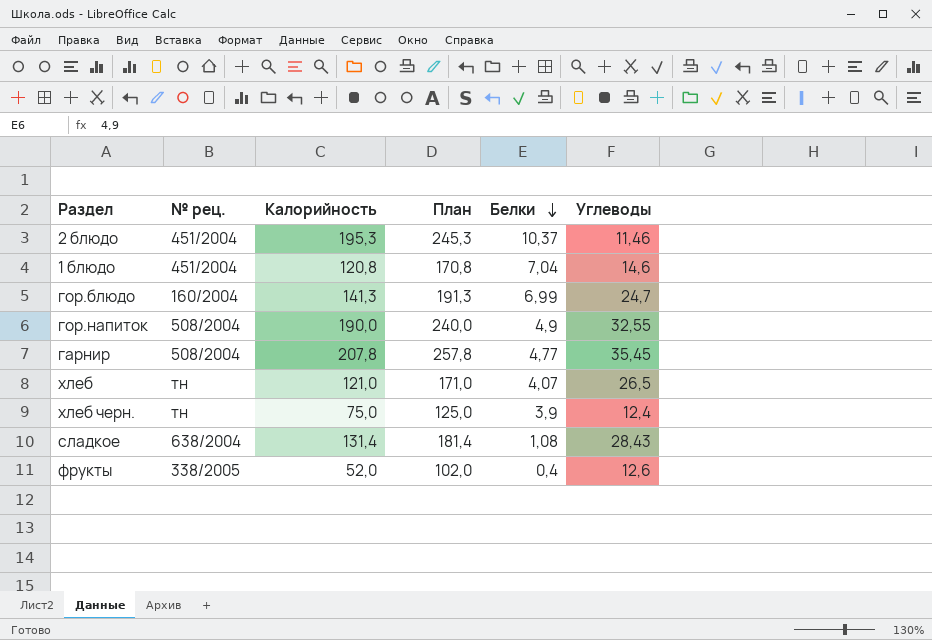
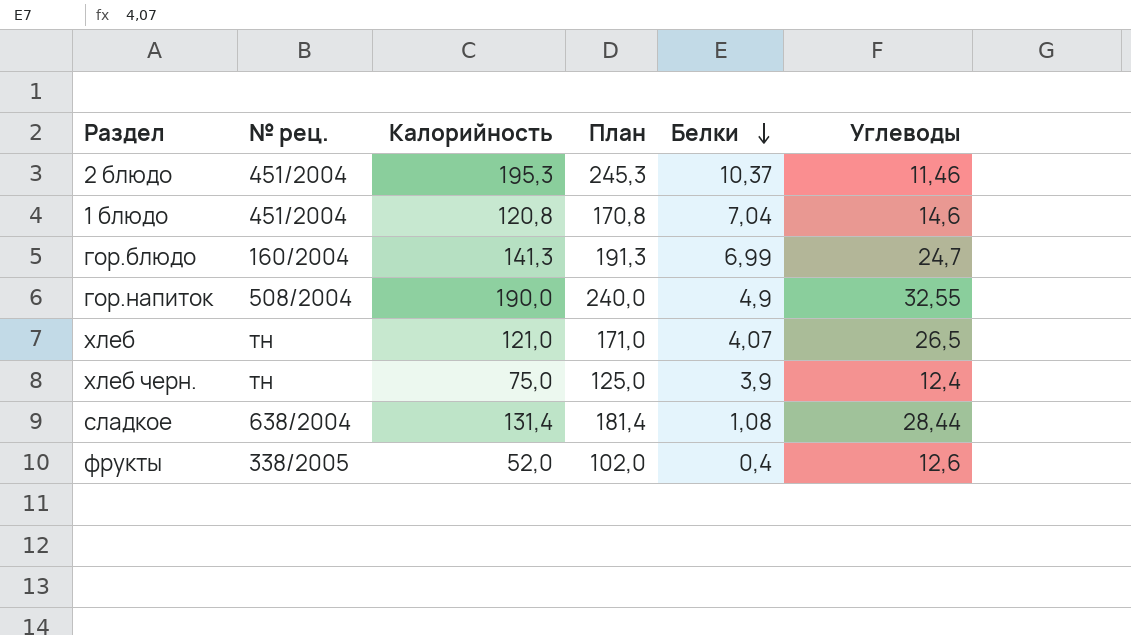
row гарнир: 508/2004 | 207,8 | 257,8 | 4,77 | 35,45 -> none
сладкое | Углеводы: 28,43 -> 28,44

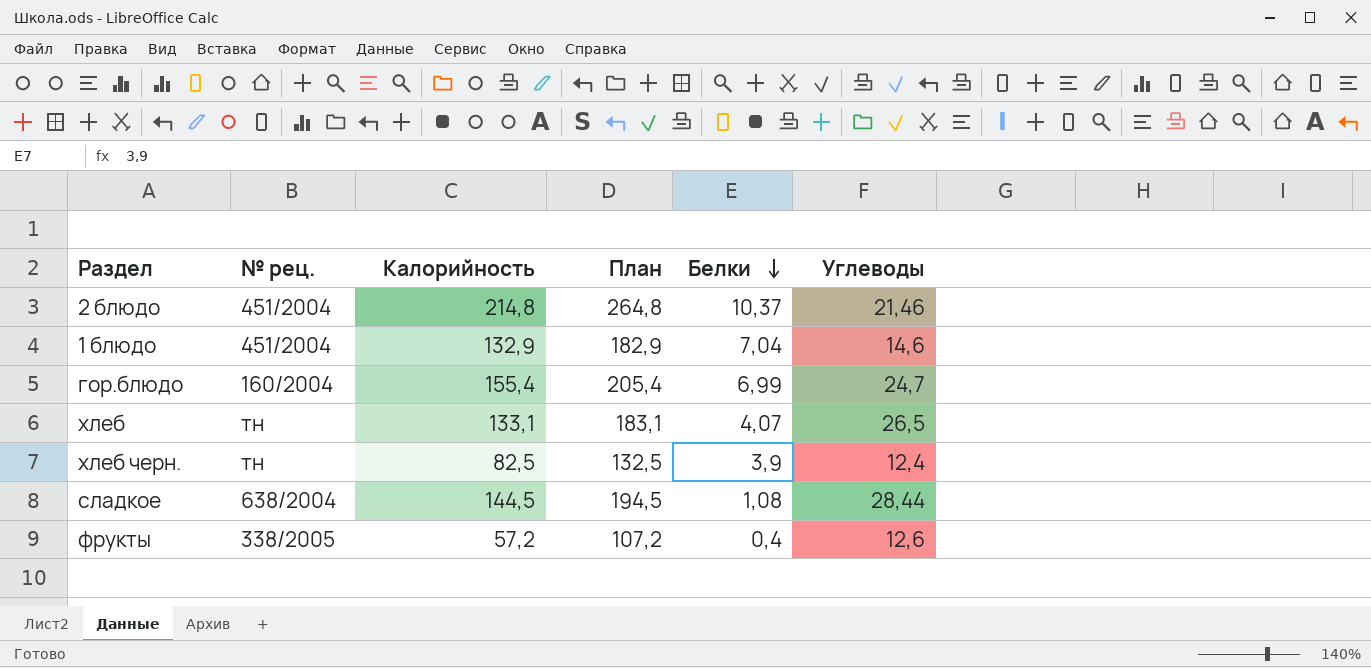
row гор.напиток: 508/2004 | 190,0 | 240,0 | 4,9 | 32,55 -> none
2 блюдо | Калорийность: 195,3 -> 214,8
2 блюдо | План: 245,3 -> 264,8
2 блюдо | Углеводы: 11,46 -> 21,46
1 блюдо | Калорийность: 120,8 -> 132,9
1 блюдо | План: 170,8 -> 182,9
гор.блюдо | Калорийность: 141,3 -> 155,4
гор.блюдо | План: 191,3 -> 205,4
хлеб | Калорийность: 121,0 -> 133,1
хлеб | План: 171,0 -> 183,1
хлеб черн. | Калорийность: 75,0 -> 82,5
хлеб черн. | План: 125,0 -> 132,5
сладкое | Калорийность: 131,4 -> 144,5
сладкое | План: 181,4 -> 194,5
фрукты | Калорийность: 52,0 -> 57,2
фрукты | План: 102,0 -> 107,2

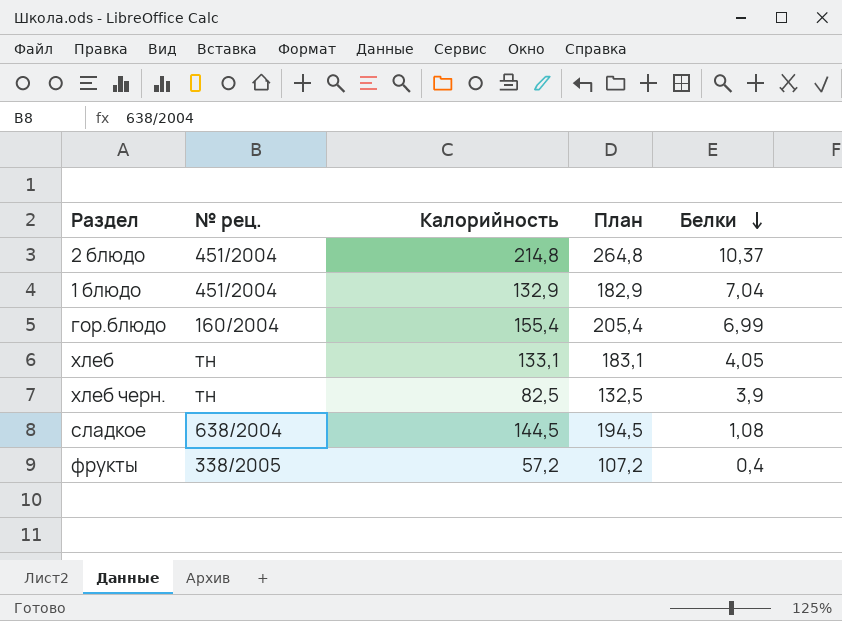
column Углеводы | position: 6 -> none
хлеб | Белки: 4,07 -> 4,05

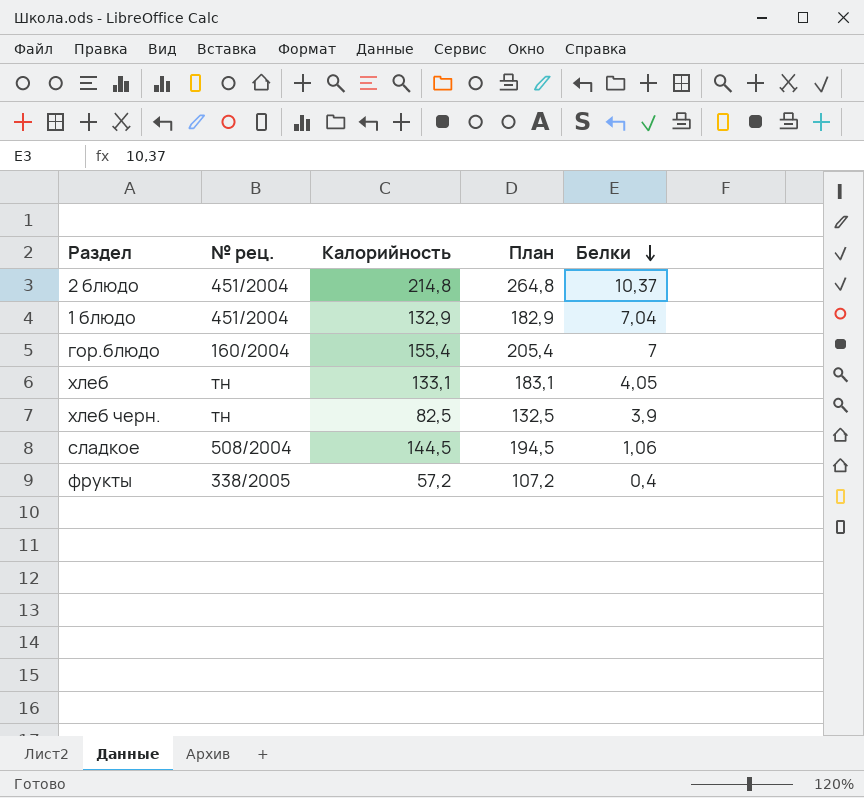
гор.блюдо | Белки: 6,99 -> 7
сладкое | № рец.: 638/2004 -> 508/2004
сладкое | Белки: 1,08 -> 1,06

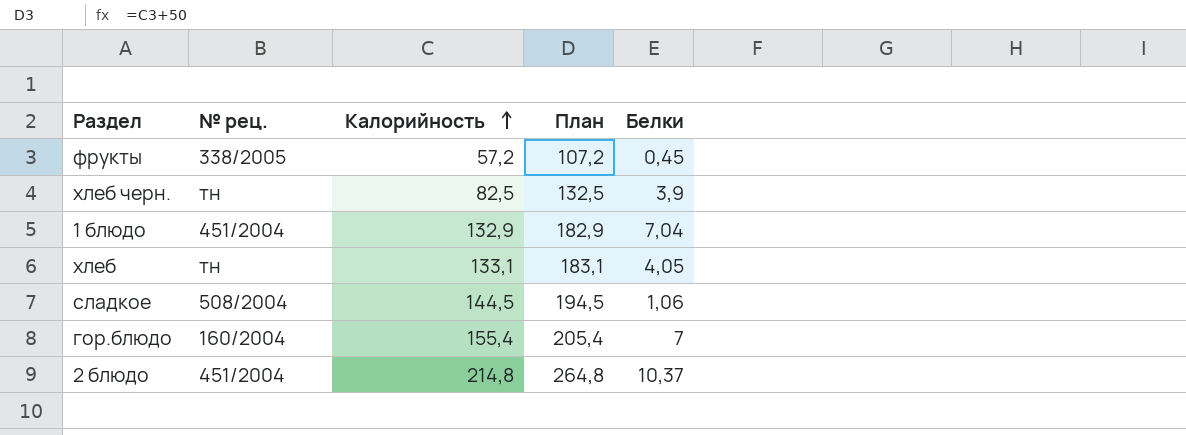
row order: Белки descending -> Калорийность ascending
фрукты | Белки: 0,4 -> 0,45

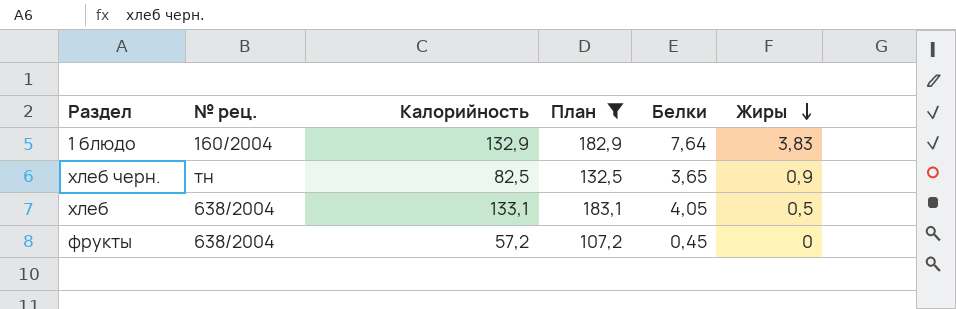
filter: none -> План <= 183,1
row order: Калорийность ascending -> Жиры descending
column Жиры | position: none -> 6
1 блюдо | № рец.: 451/2004 -> 160/2004
1 блюдо | Белки: 7,04 -> 7,64
хлеб черн. | Белки: 3,9 -> 3,65
хлеб | № рец.: тн -> 638/2004
фрукты | № рец.: 338/2005 -> 638/2004

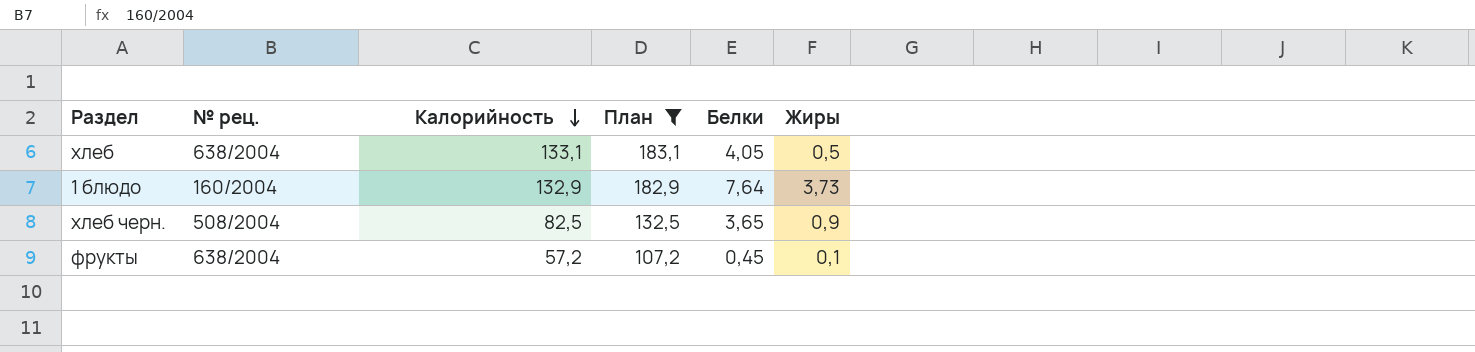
row order: Жиры descending -> Калорийность descending
1 блюдо | Жиры: 3,83 -> 3,73
хлеб черн. | № рец.: тн -> 508/2004
фрукты | Жиры: 0 -> 0,1

